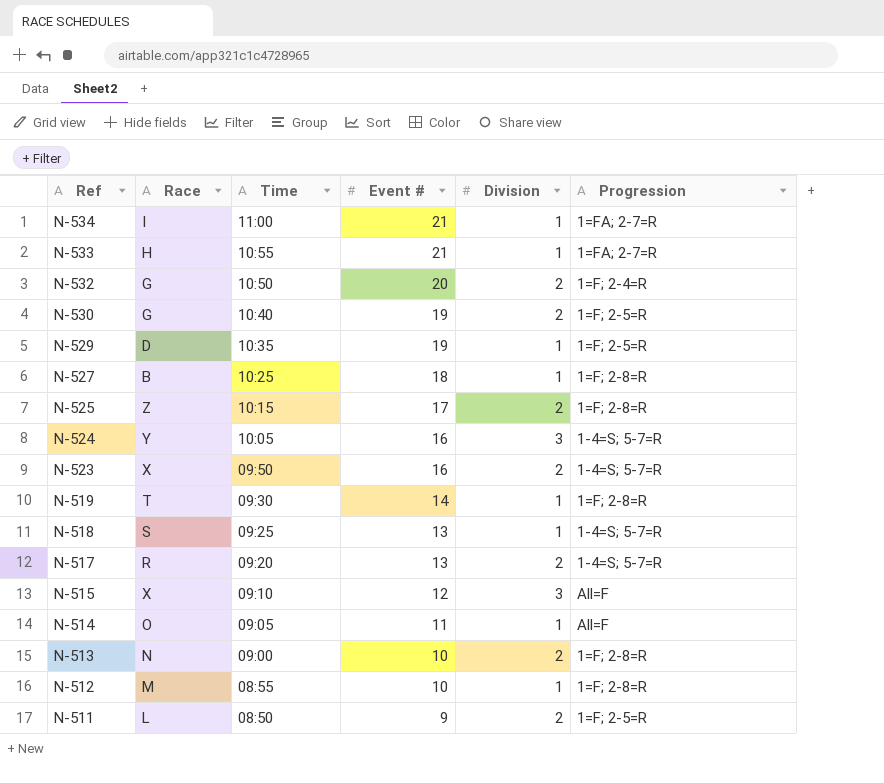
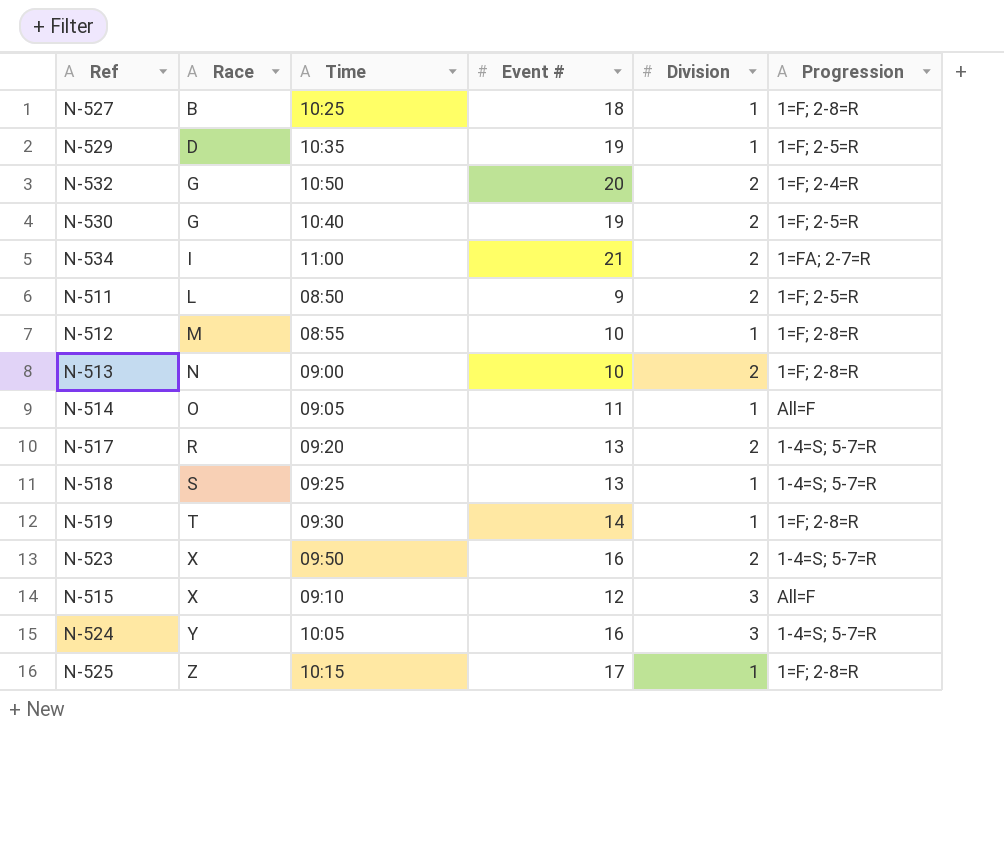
row order: Ref descending -> Race ascending
row N-533: H | 10:55 | 21 | 1 | 1=FA; 2-7=R -> none
N-534 | Division: 1 -> 2
N-525 | Division: 2 -> 1

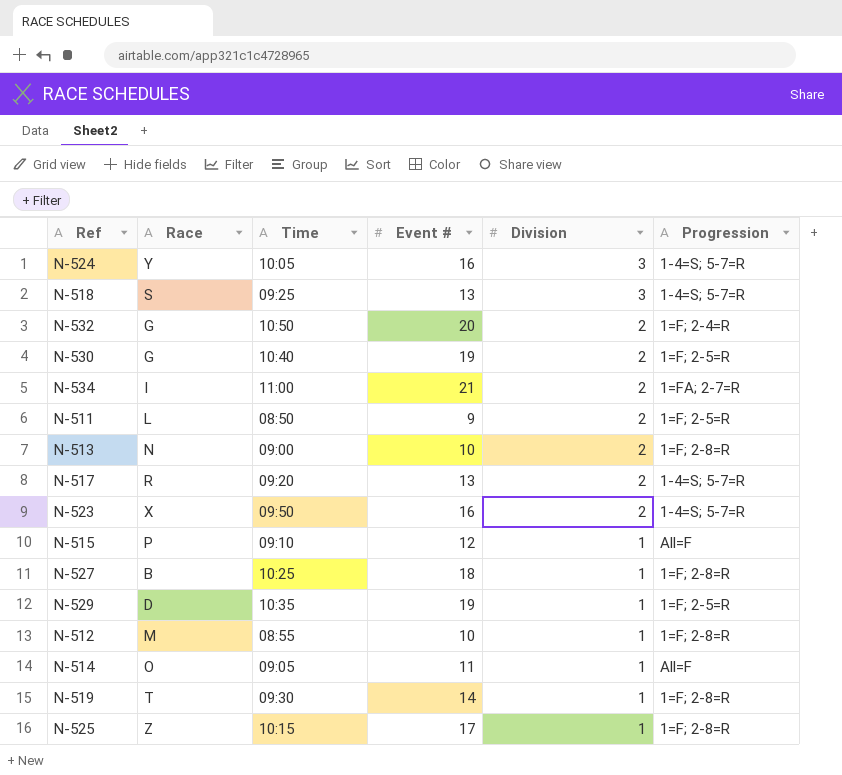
row order: Race ascending -> Division descending
N-518 | Division: 1 -> 3
N-515 | Race: X -> P
N-515 | Division: 3 -> 1

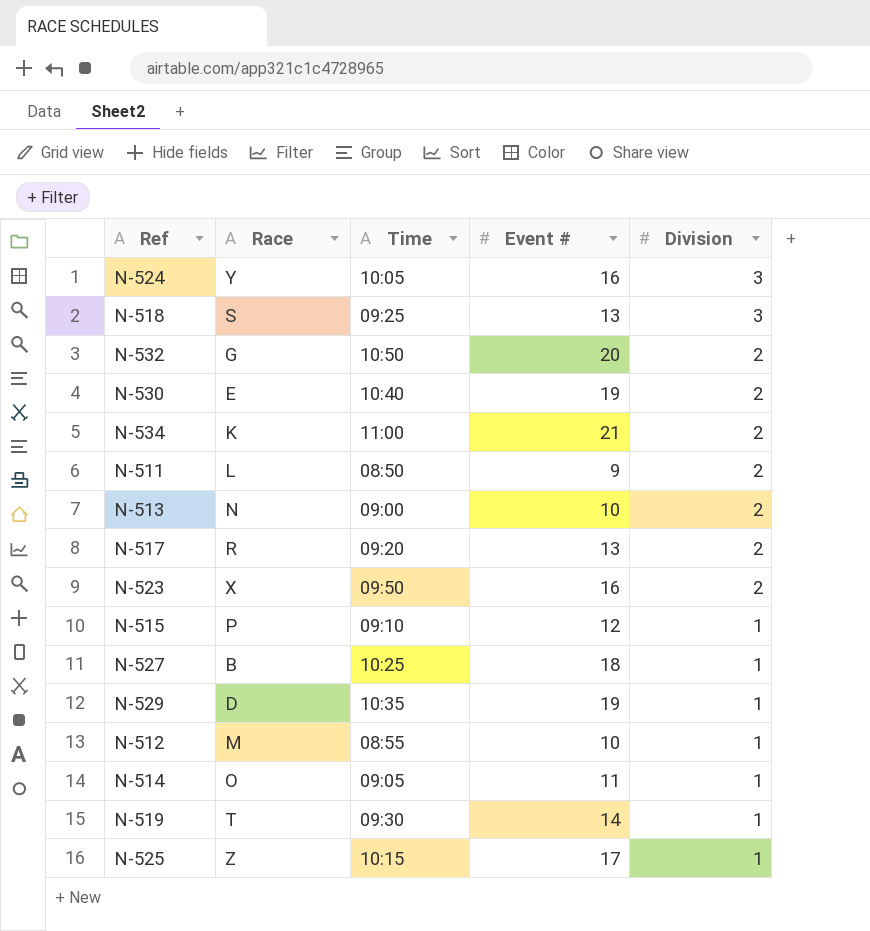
column Progression | position: 6 -> none
N-530 | Race: G -> E
N-534 | Race: I -> K

